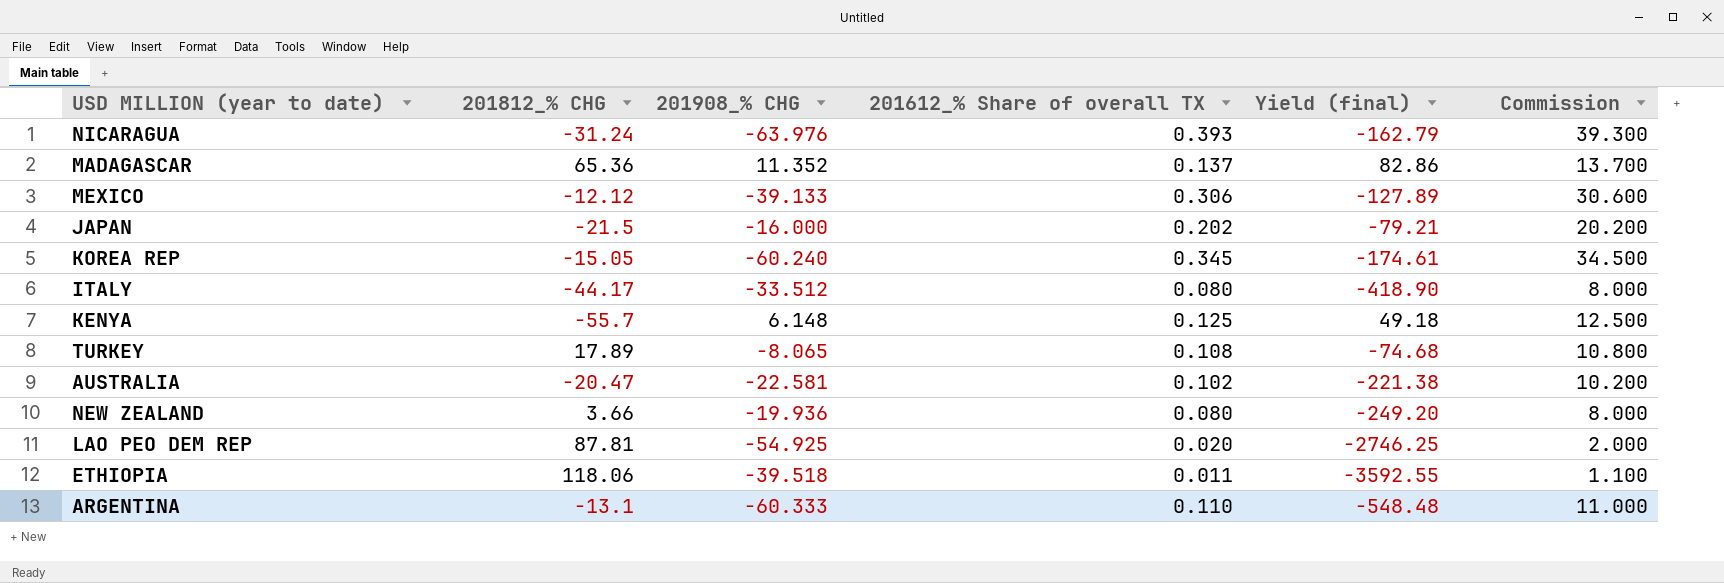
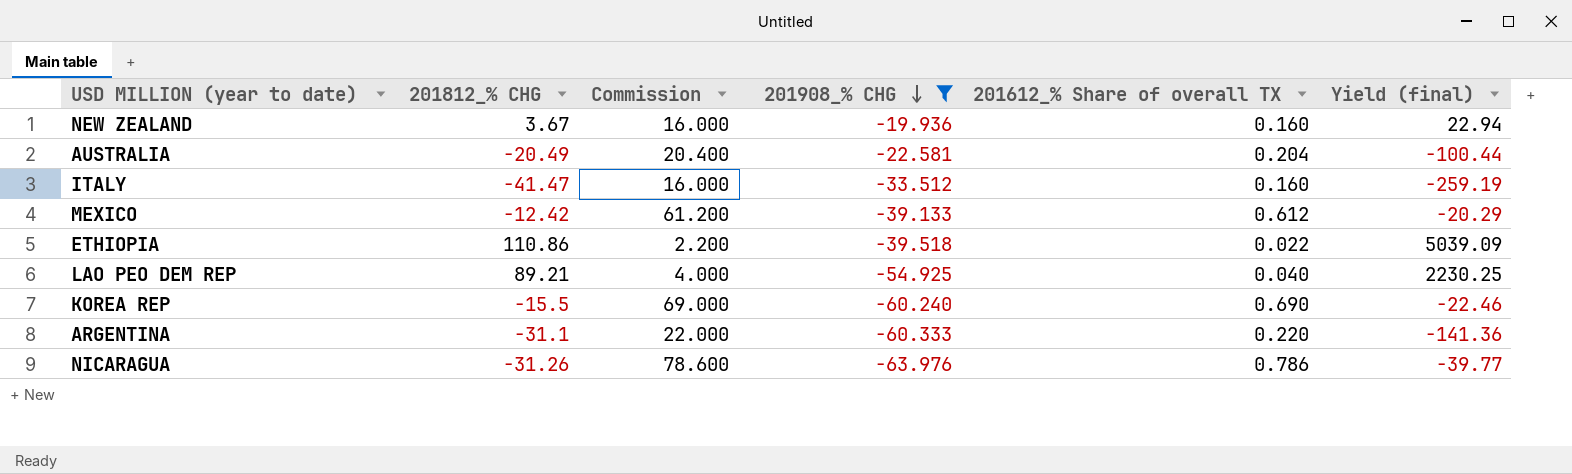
filter: none -> 201908_% CHG <= -19.936
row order: none -> 201908_% CHG descending
column Commission | position: 6 -> 3
column Yield (final) | formula: [201908_% CHG] / [201612_% Share of overall TX] -> [201812_% CHG] / [201612_% Share of overall TX]
NEW ZEALAND | 201812_% CHG: 3.66 -> 3.67
NEW ZEALAND | Commission: 8.000 -> 16.000
NEW ZEALAND | 201612_% Share of overall TX: 0.080 -> 0.160
AUSTRALIA | 201812_% CHG: -20.47 -> -20.49
AUSTRALIA | Commission: 10.200 -> 20.400
AUSTRALIA | 201612_% Share of overall TX: 0.102 -> 0.204
ITALY | 201812_% CHG: -44.17 -> -41.47
ITALY | Commission: 8.000 -> 16.000
ITALY | 201612_% Share of overall TX: 0.080 -> 0.160
MEXICO | 201812_% CHG: -12.12 -> -12.42
MEXICO | Commission: 30.600 -> 61.200
MEXICO | 201612_% Share of overall TX: 0.306 -> 0.612
ETHIOPIA | 201812_% CHG: 118.06 -> 110.86
ETHIOPIA | Commission: 1.100 -> 2.200
ETHIOPIA | 201612_% Share of overall TX: 0.011 -> 0.022
LAO PEO DEM REP | 201812_% CHG: 87.81 -> 89.21
LAO PEO DEM REP | Commission: 2.000 -> 4.000
LAO PEO DEM REP | 201612_% Share of overall TX: 0.020 -> 0.040
KOREA REP | 201812_% CHG: -15.05 -> -15.5
KOREA REP | Commission: 34.500 -> 69.000
KOREA REP | 201612_% Share of overall TX: 0.345 -> 0.690
ARGENTINA | 201812_% CHG: -13.1 -> -31.1
ARGENTINA | Commission: 11.000 -> 22.000
ARGENTINA | 201612_% Share of overall TX: 0.110 -> 0.220
NICARAGUA | 201812_% CHG: -31.24 -> -31.26
NICARAGUA | Commission: 39.300 -> 78.600
NICARAGUA | 201612_% Share of overall TX: 0.393 -> 0.786

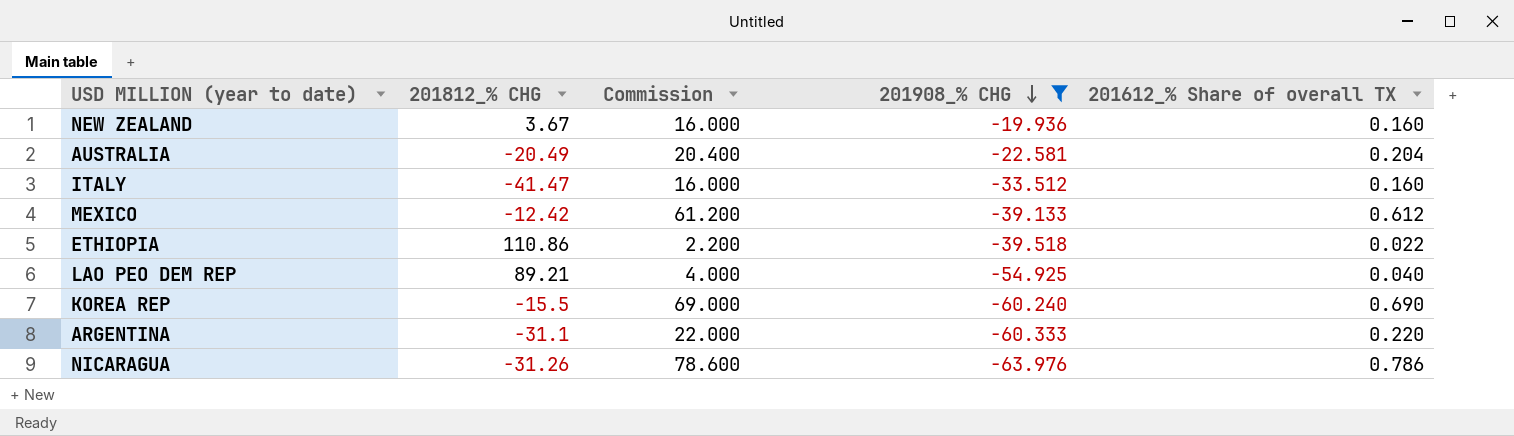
column Yield (final) | formula: [201812_% CHG] / [201612_% Share of overall TX] -> none

